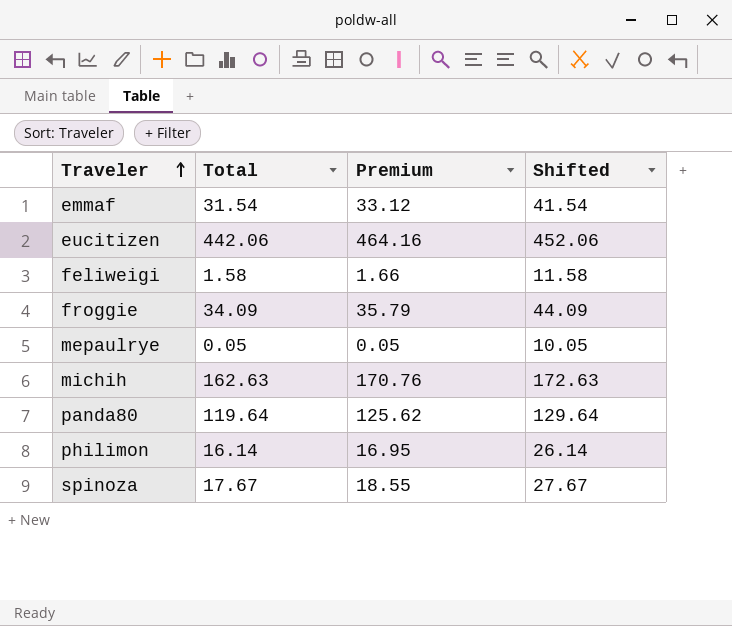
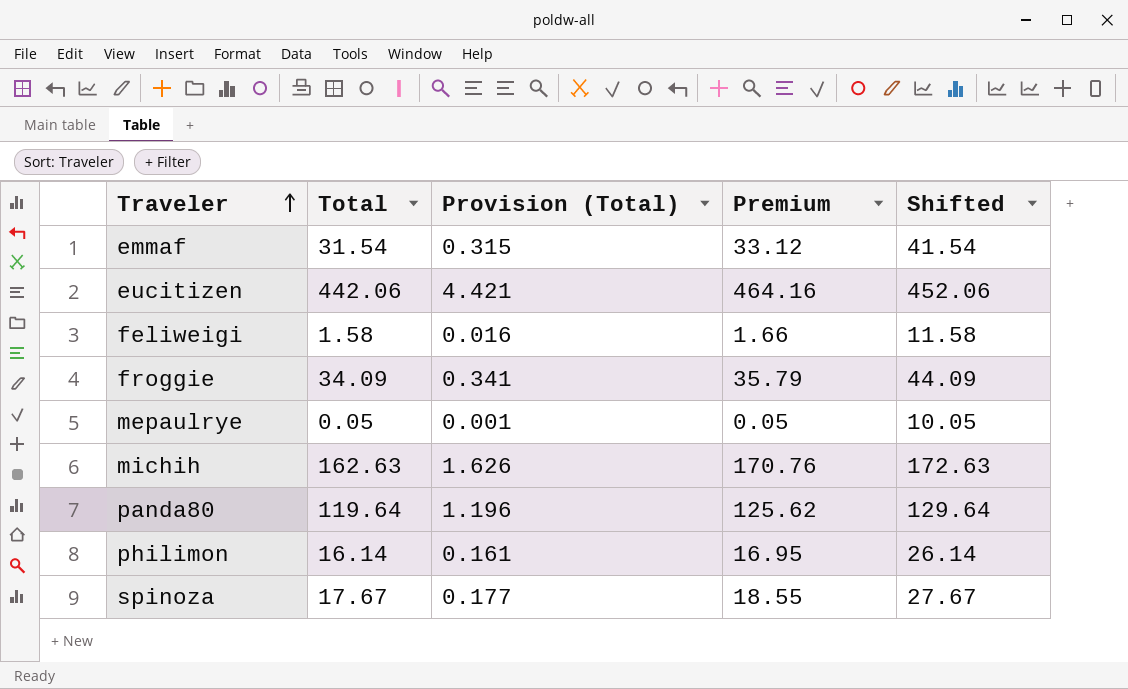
column Provision (Total) | formula: none -> [Total] * 0.01

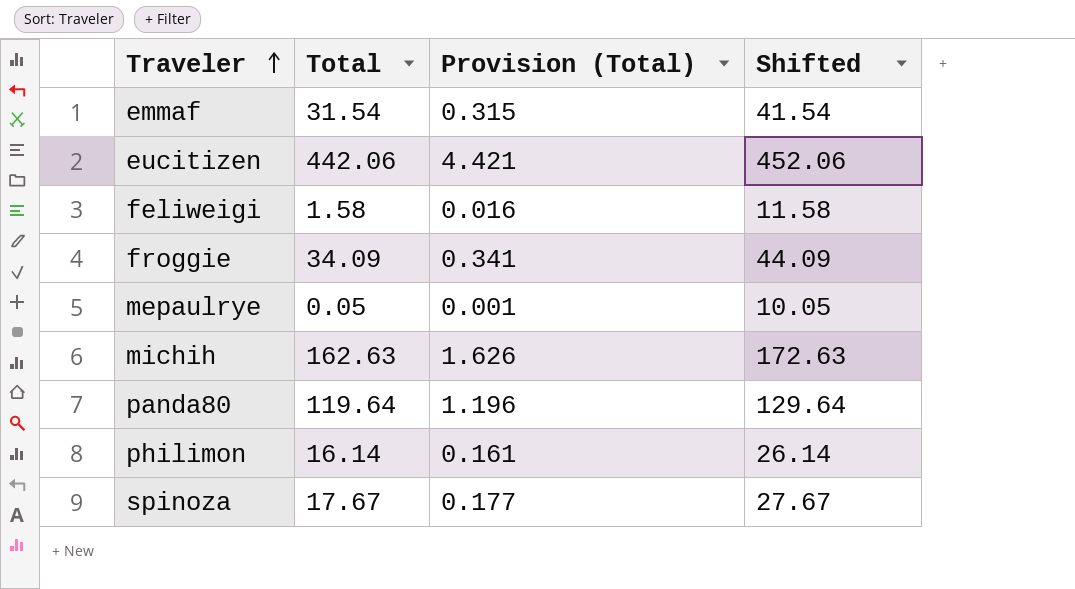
column Premium | formula: [Total] * 1.05 -> none

